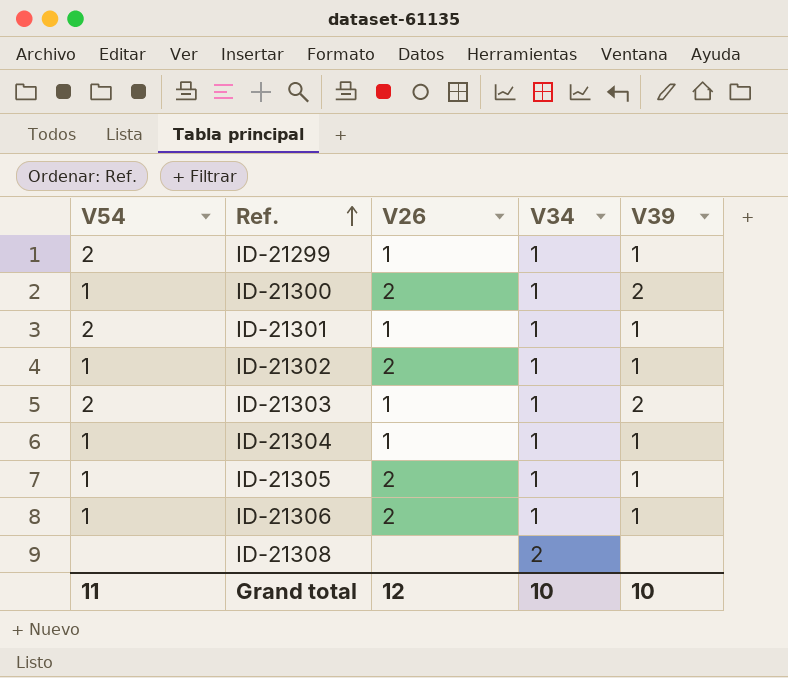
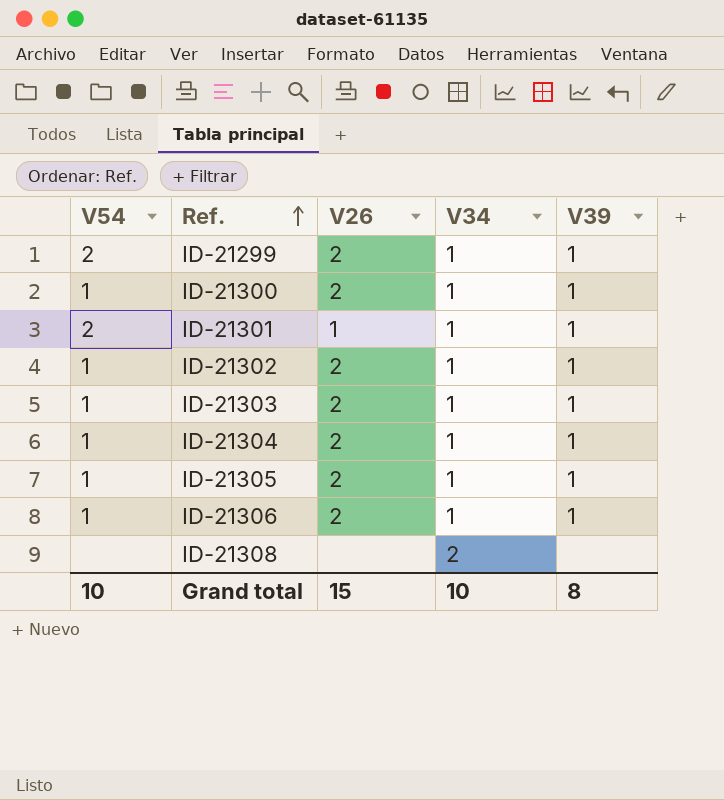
ID-21299 | V26: 1 -> 2
ID-21300 | V39: 2 -> 1
ID-21303 | V54: 2 -> 1
ID-21303 | V26: 1 -> 2
ID-21303 | V39: 2 -> 1
ID-21304 | V26: 1 -> 2
Grand total | V54: 11 -> 10
Grand total | V26: 12 -> 15
Grand total | V39: 10 -> 8

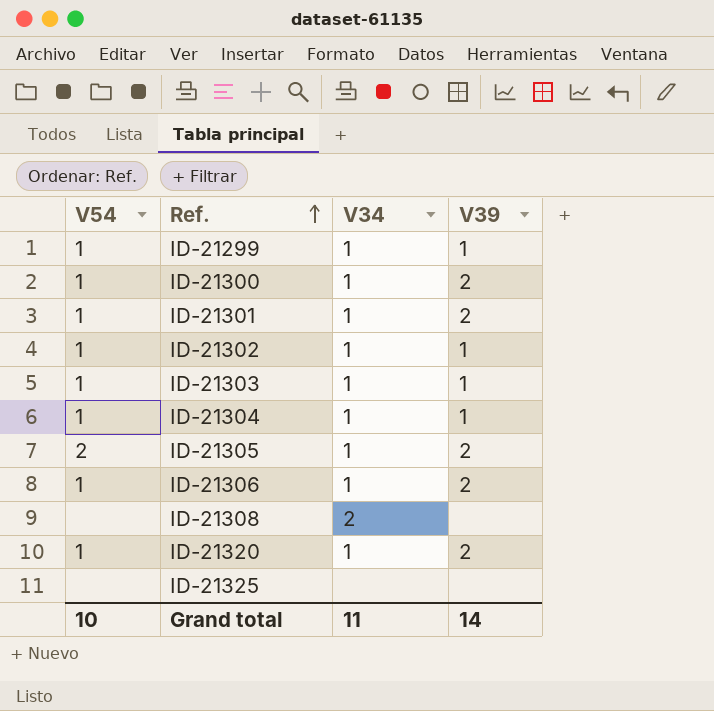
column V26 | position: 3 -> none
ID-21299 | V54: 2 -> 1
ID-21300 | V39: 1 -> 2
ID-21301 | V54: 2 -> 1
ID-21301 | V39: 1 -> 2
ID-21305 | V54: 1 -> 2
ID-21305 | V39: 1 -> 2
ID-21306 | V39: 1 -> 2
row ID-21320: none -> 1 | 1 | 2
row ID-21325: none -> none | none | none
Grand total | V34: 10 -> 11
Grand total | V39: 8 -> 14

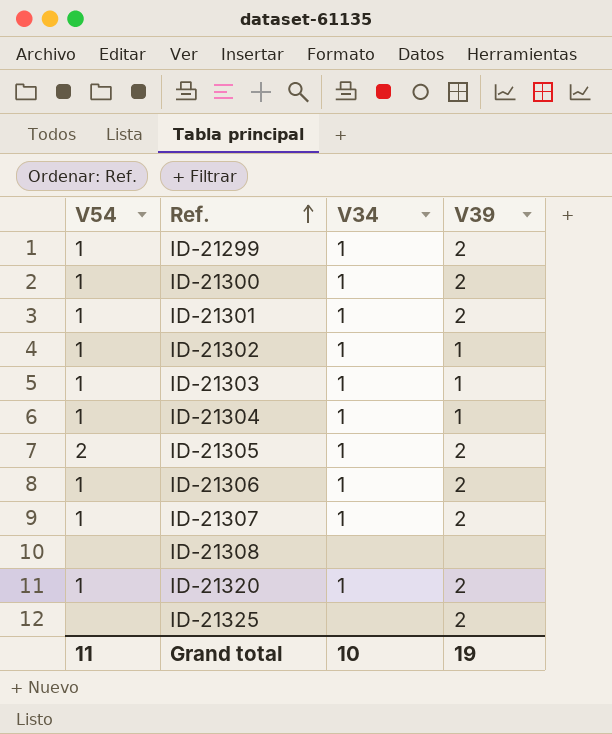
ID-21299 | V39: 1 -> 2
row ID-21307: none -> 1 | 1 | 2
ID-21308 | V34: 2 -> none
ID-21325 | V39: none -> 2
Grand total | V54: 10 -> 11
Grand total | V34: 11 -> 10
Grand total | V39: 14 -> 19

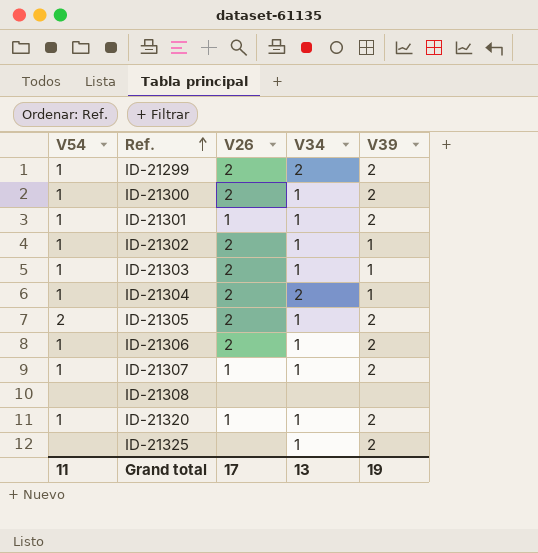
column V26 | position: none -> 3
ID-21299 | V34: 1 -> 2
ID-21304 | V34: 1 -> 2
ID-21325 | V34: none -> 1
Grand total | V34: 10 -> 13

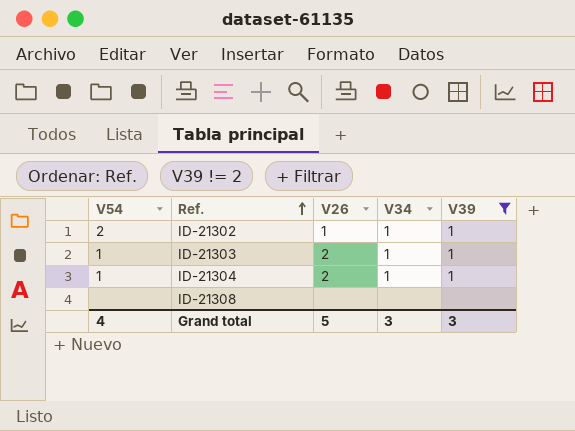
filter: none -> V39 != 2
ID-21302 | V54: 1 -> 2
ID-21302 | V26: 2 -> 1
ID-21304 | V34: 2 -> 1
Grand total | V54: 11 -> 4
Grand total | V26: 17 -> 5
Grand total | V34: 13 -> 3
Grand total | V39: 19 -> 3

